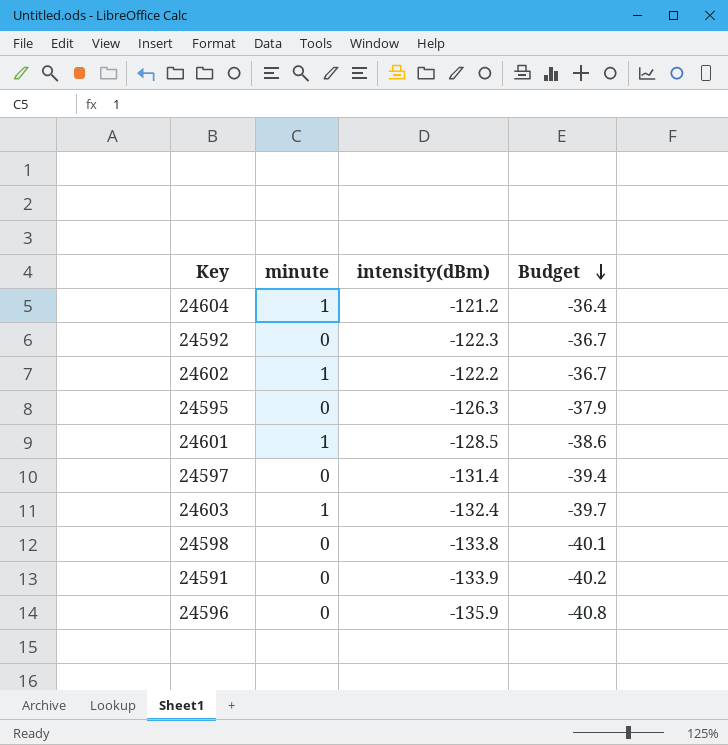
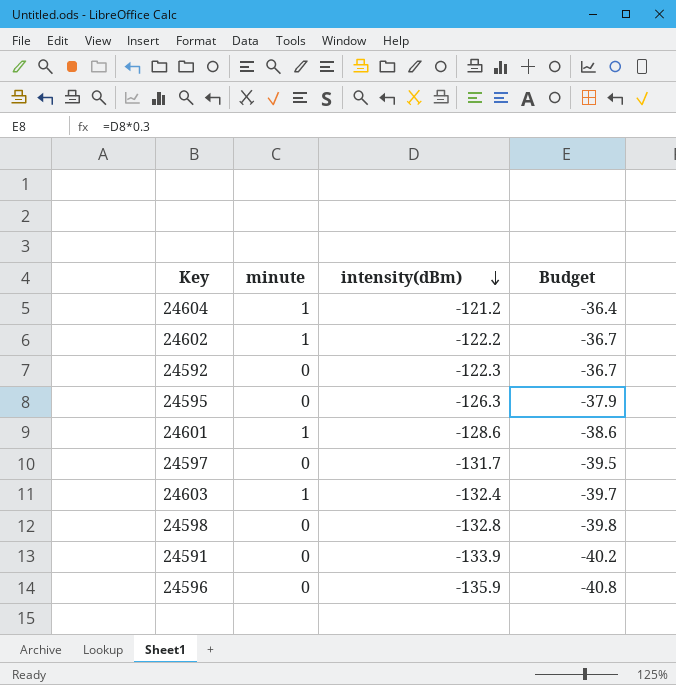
row order: Budget descending -> intensity(dBm) descending
24601 | intensity(dBm): -128.5 -> -128.6
24597 | intensity(dBm): -131.4 -> -131.7
24597 | Budget: -39.4 -> -39.5
24598 | intensity(dBm): -133.8 -> -132.8
24598 | Budget: -40.1 -> -39.8

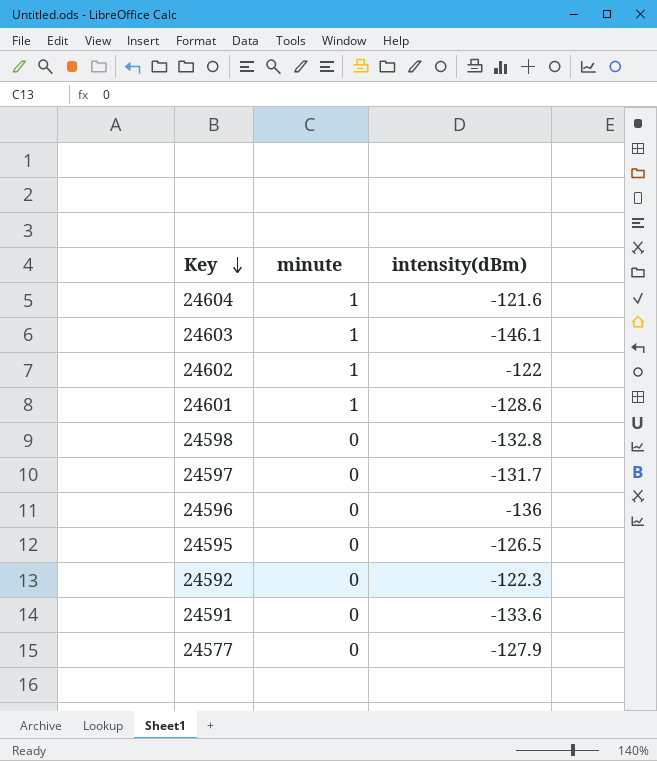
row order: intensity(dBm) descending -> Key descending
column Budget | formula: [intensity(dBm)] * 0.3 -> none
24604 | intensity(dBm): -121.2 -> -121.6
24603 | intensity(dBm): -132.4 -> -146.1
24602 | intensity(dBm): -122.2 -> -122
24596 | intensity(dBm): -135.9 -> -136
24595 | intensity(dBm): -126.3 -> -126.5
24591 | intensity(dBm): -133.9 -> -133.6
row 24577: none -> 0 | -127.9

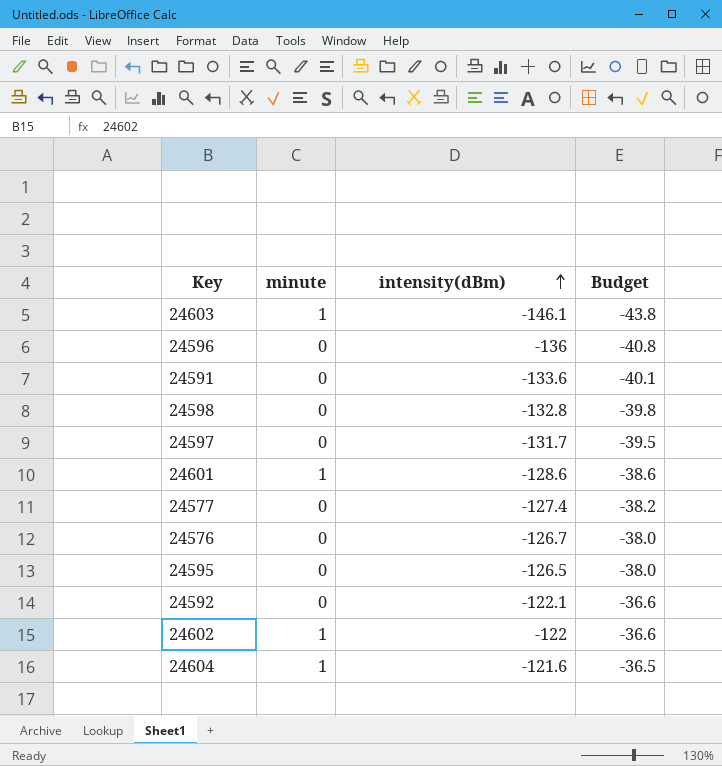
row order: Key descending -> intensity(dBm) ascending
column Budget | formula: none -> [intensity(dBm)] * 0.3
24577 | intensity(dBm): -127.9 -> -127.4
row 24576: none -> 0 | -126.7 | -38.0
24592 | intensity(dBm): -122.3 -> -122.1

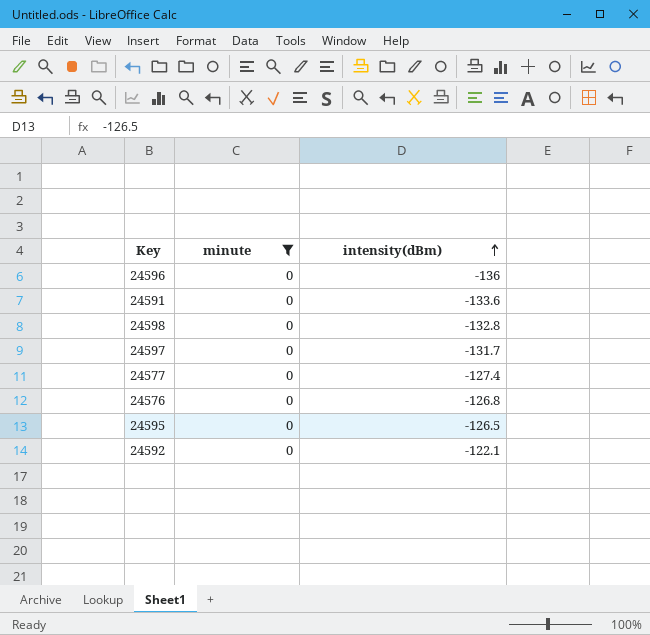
filter: none -> minute = 0
column Budget | formula: [intensity(dBm)] * 0.3 -> none
24576 | intensity(dBm): -126.7 -> -126.8

